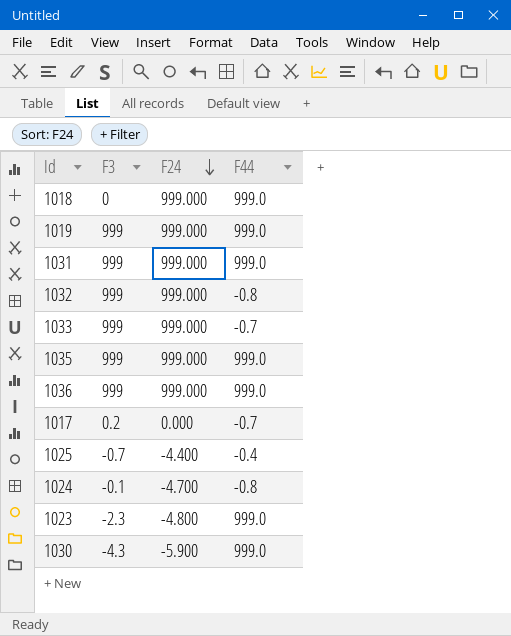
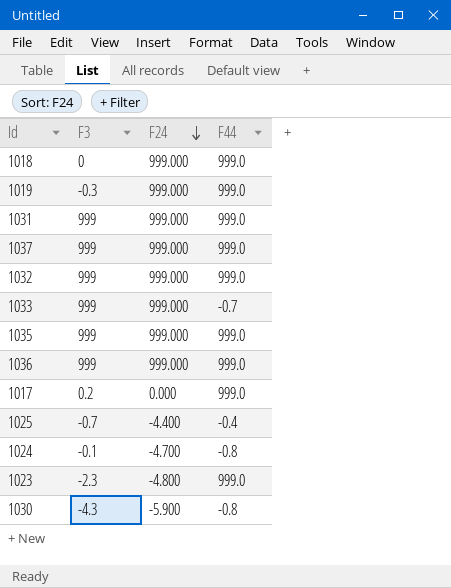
1019 | F3: 999 -> -0.3
row 1037: none -> 999 | 999.000 | 999.0
1032 | F44: -0.8 -> 999.0
1017 | F44: -0.7 -> 999.0
1030 | F44: 999.0 -> -0.8

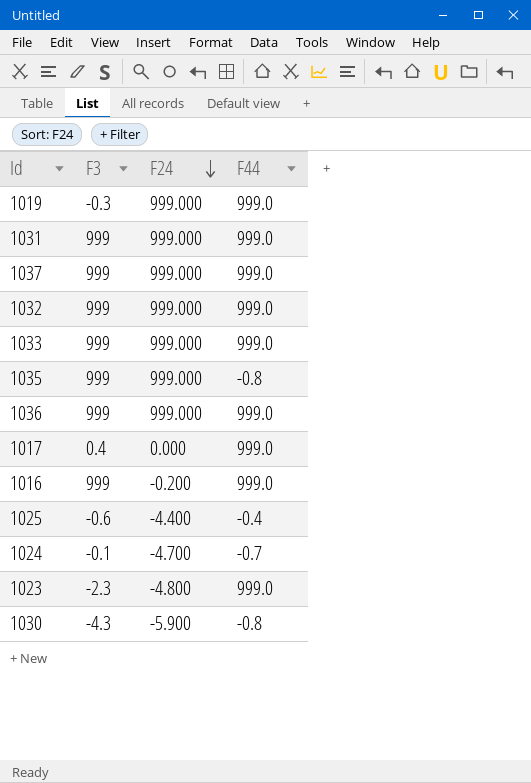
row 1018: 0 | 999.000 | 999.0 -> none
1033 | F44: -0.7 -> 999.0
1035 | F44: 999.0 -> -0.8
1017 | F3: 0.2 -> 0.4
row 1016: none -> 999 | -0.200 | 999.0
1025 | F3: -0.7 -> -0.6
1024 | F44: -0.8 -> -0.7

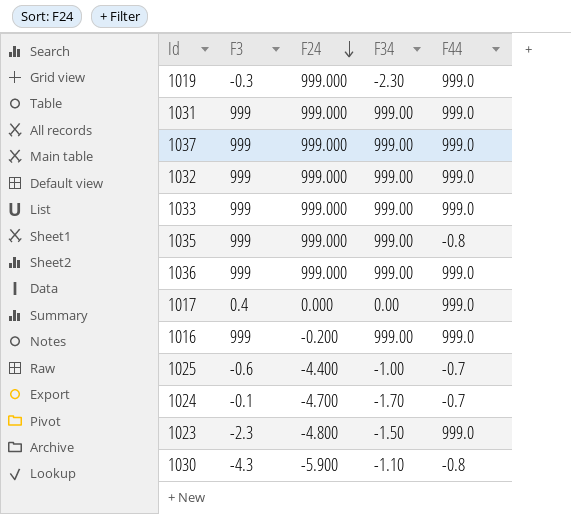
column F34 | position: none -> 4
1025 | F44: -0.4 -> -0.7

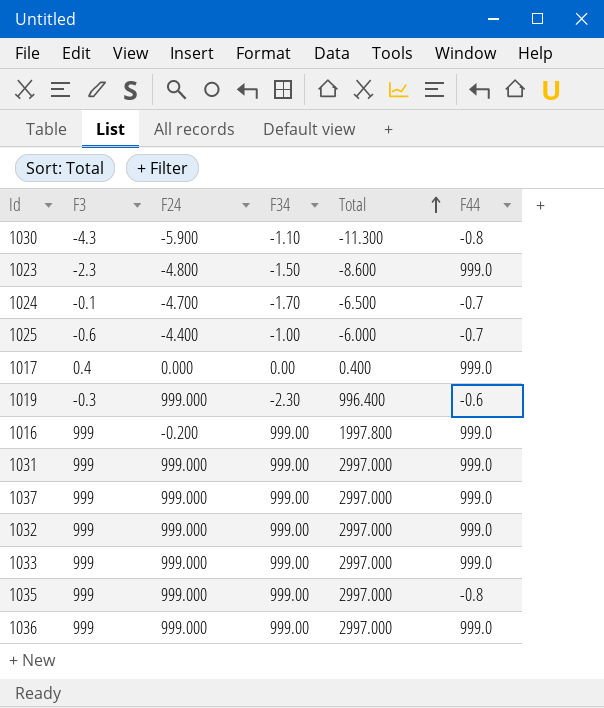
row order: F24 descending -> Total ascending
column Total | formula: none -> [F3] + [F24] + [F34]
1019 | F44: 999.0 -> -0.6

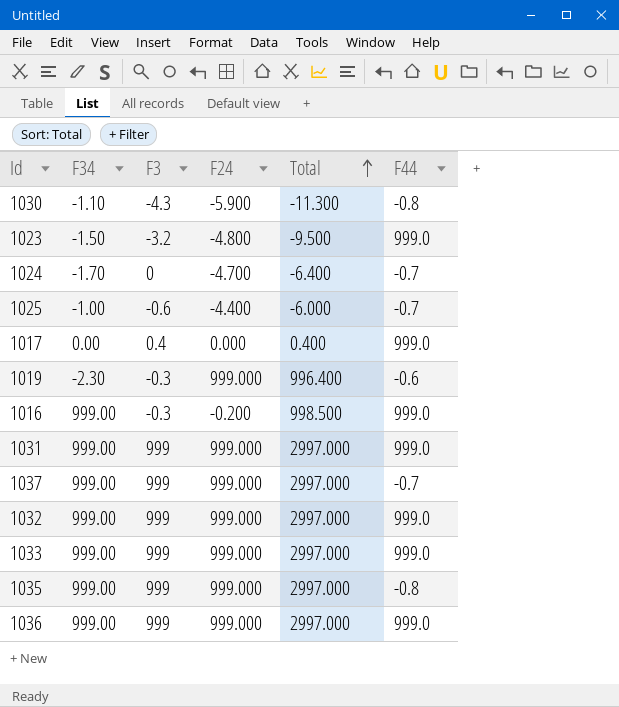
column F34 | position: 4 -> 2
1023 | F3: -2.3 -> -3.2
1023 | Total: -8.600 -> -9.500
1024 | F3: -0.1 -> 0
1024 | Total: -6.500 -> -6.400
1016 | F3: 999 -> -0.3
1016 | Total: 1997.800 -> 998.500
1037 | F44: 999.0 -> -0.7

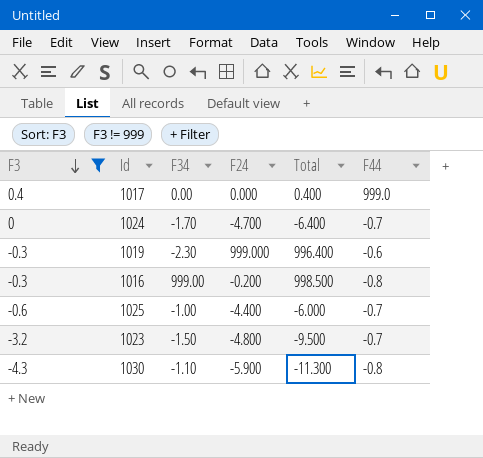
filter: none -> F3 != 999
row order: Total ascending -> F3 descending
column F3 | position: 3 -> 1
1016 | F44: 999.0 -> -0.8
1023 | F44: 999.0 -> -0.7

